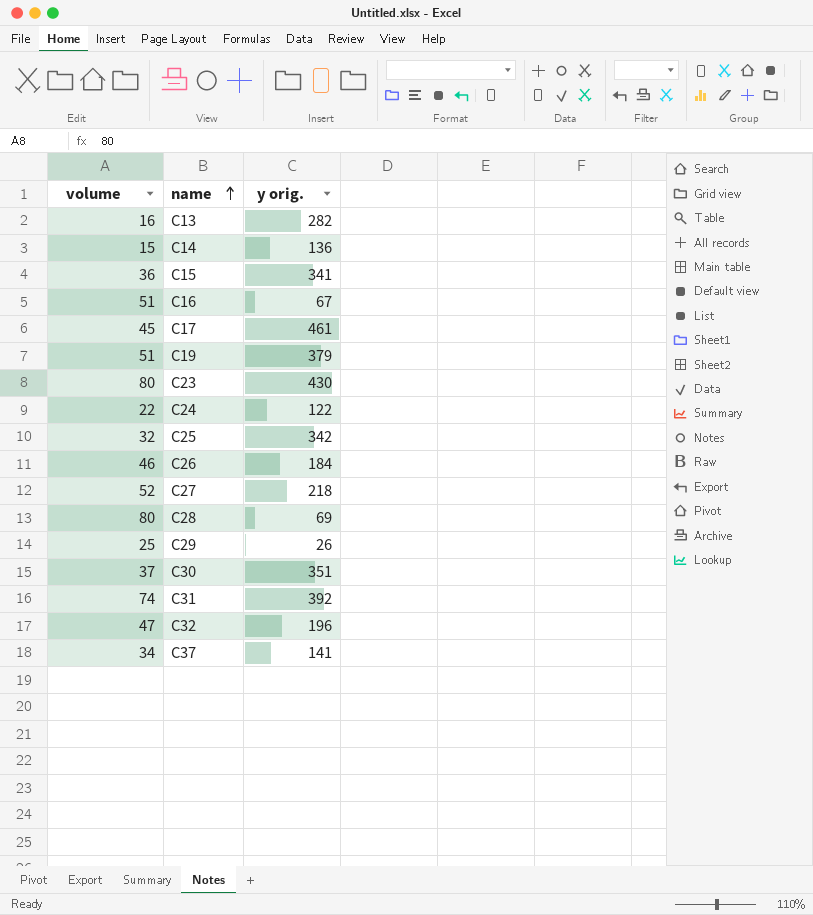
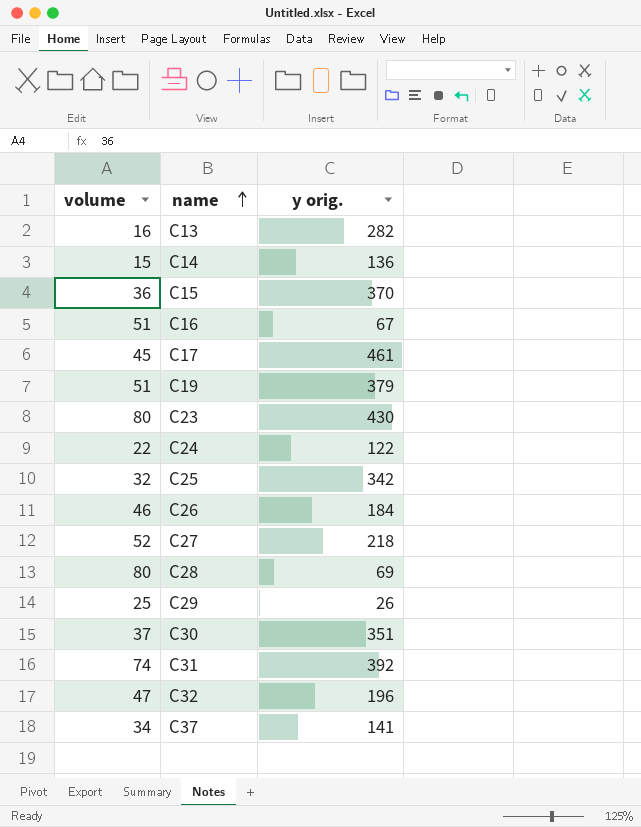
C15 | y orig.: 341 -> 370

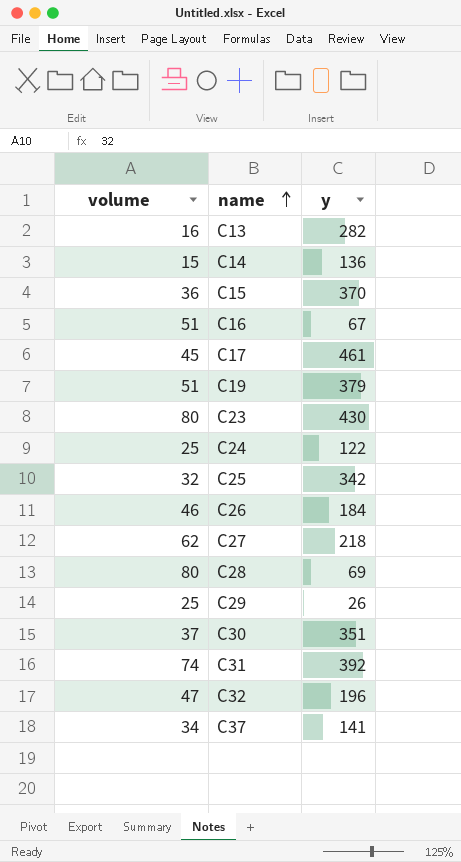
column name: y orig. -> y
C24 | volume: 22 -> 25
C27 | volume: 52 -> 62

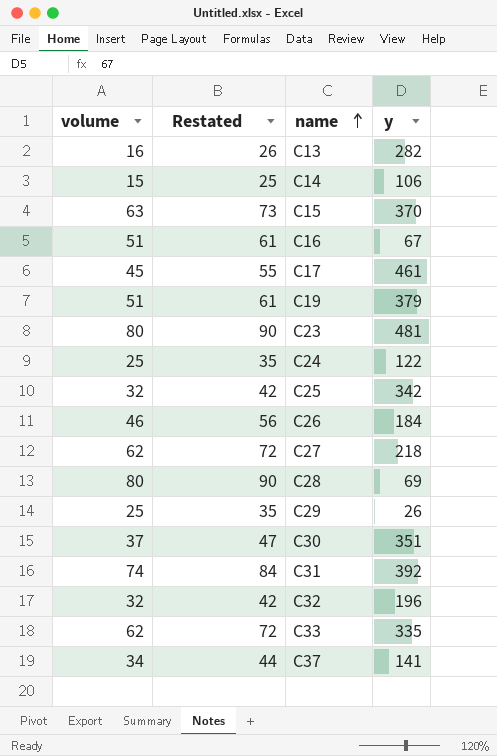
column Restated | formula: none -> [volume] + 10
C14 | y: 136 -> 106
C15 | volume: 36 -> 63
C23 | y: 430 -> 481
C32 | volume: 47 -> 32
row C33: none -> 62 | 72 | 335

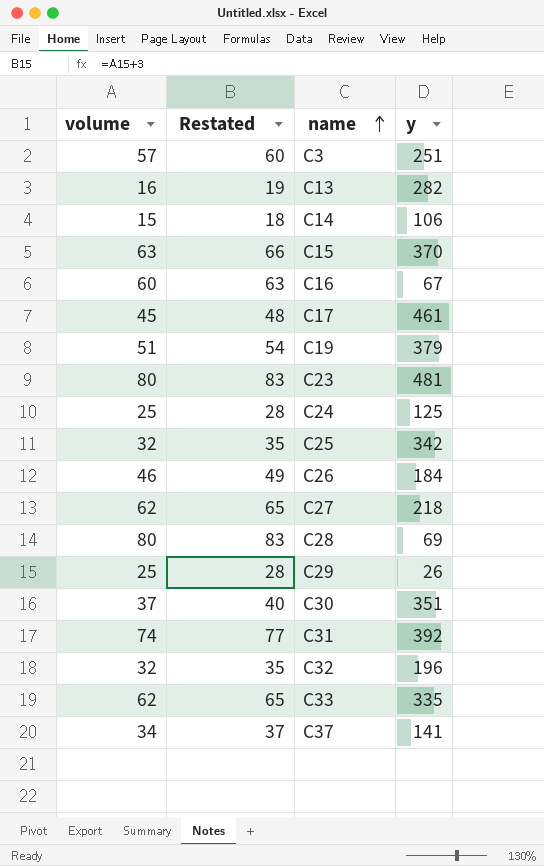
column Restated | formula: [volume] + 10 -> [volume] + 3
row C3: none -> 57 | 60 | 251
C16 | volume: 51 -> 60
C24 | y: 122 -> 125

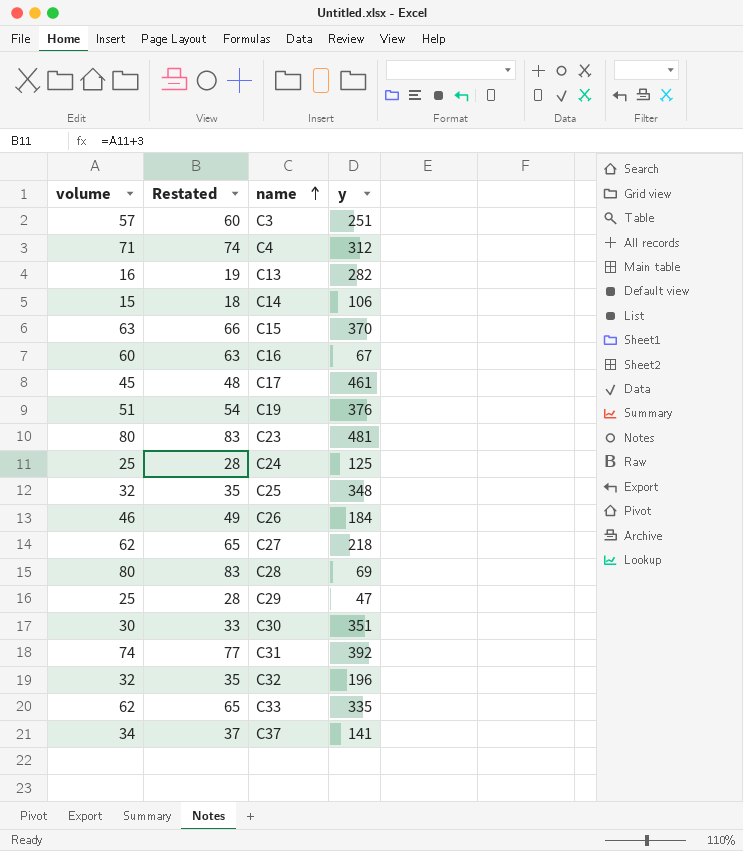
row C4: none -> 71 | 74 | 312
C19 | y: 379 -> 376
C25 | y: 342 -> 348
C29 | y: 26 -> 47
C30 | volume: 37 -> 30
C30 | Restated: 40 -> 33

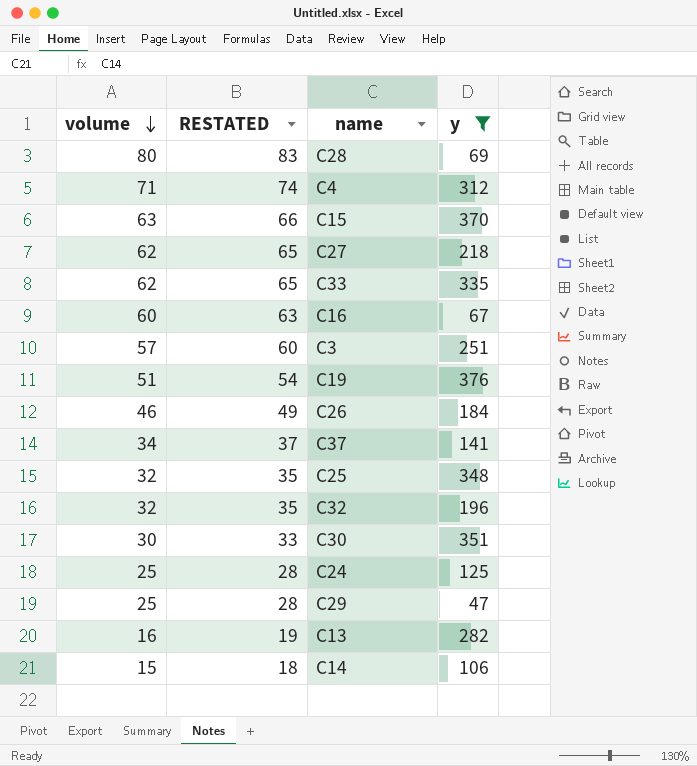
filter: none -> y <= 376
row order: name ascending -> volume descending
column name: Restated -> RESTATED

